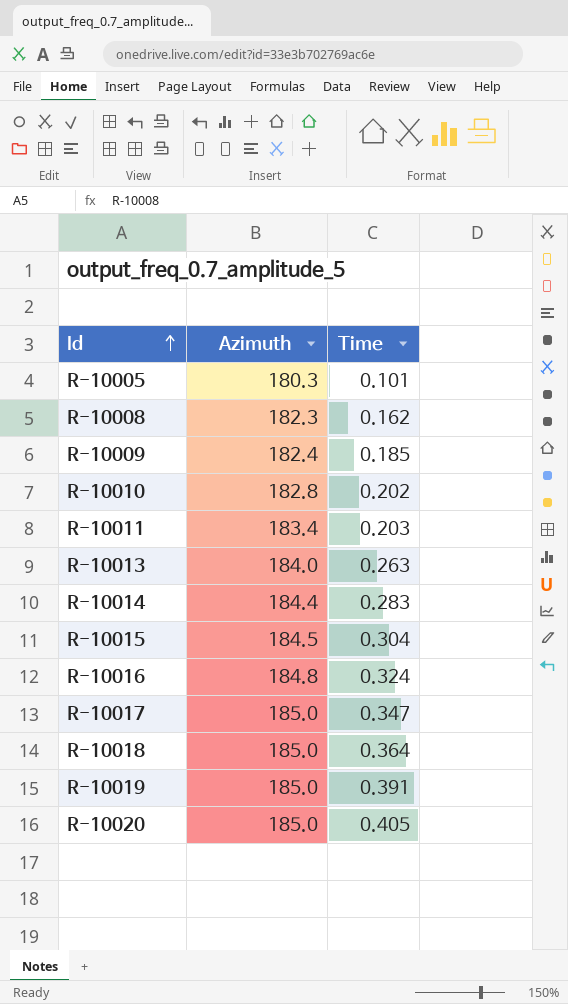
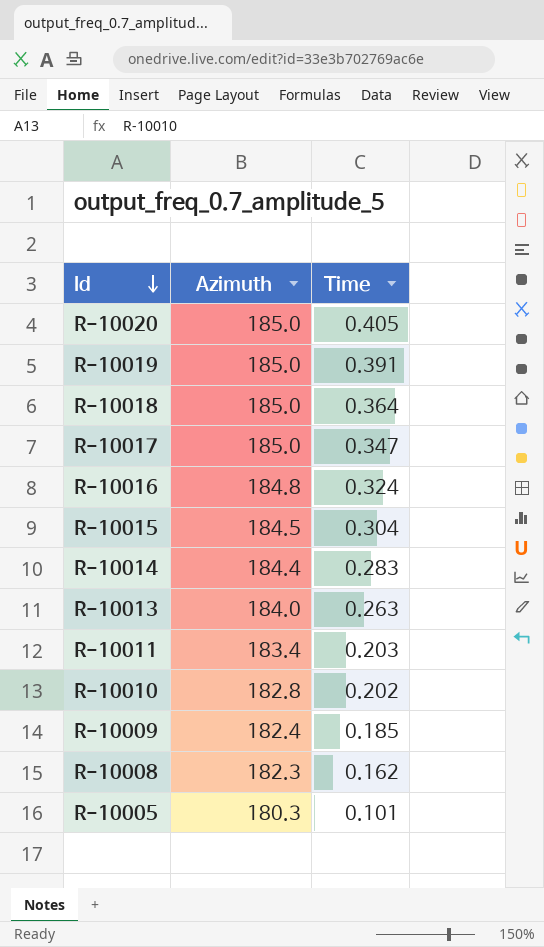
row order: Id ascending -> Id descending

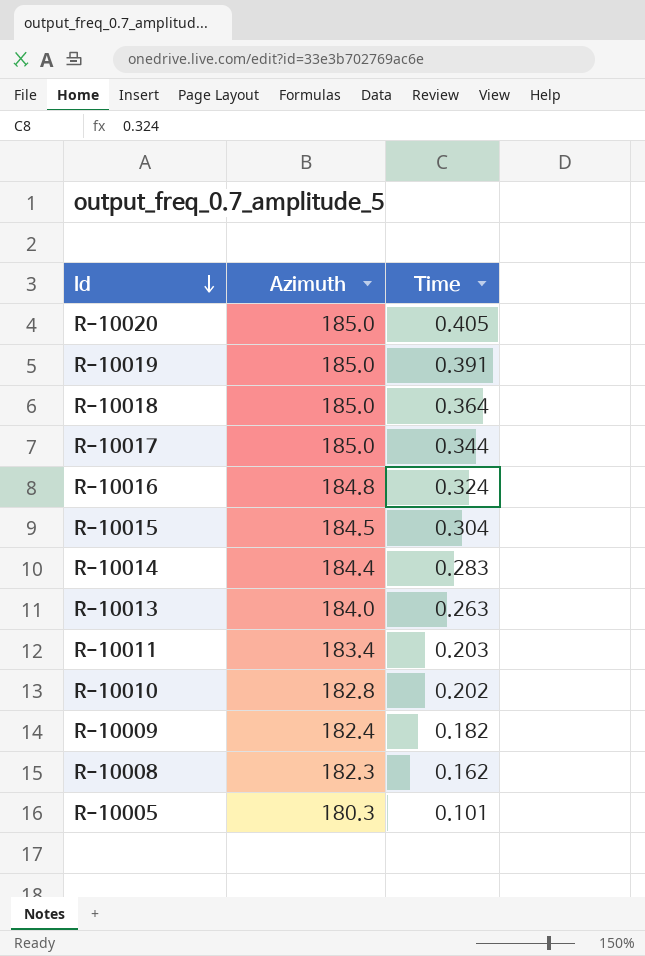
R-10017 | Time: 0.347 -> 0.344
R-10009 | Time: 0.185 -> 0.182

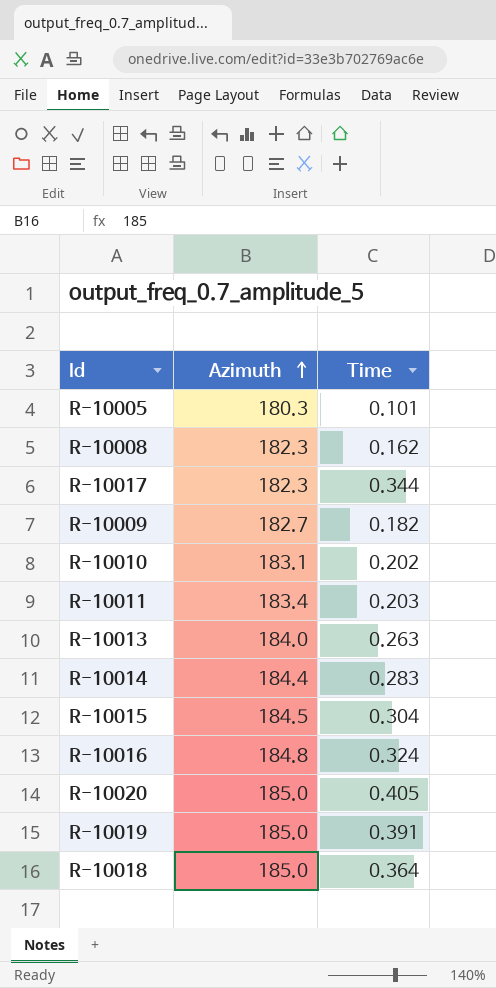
row order: Id descending -> Azimuth ascending
R-10017 | Azimuth: 185.0 -> 182.3
R-10009 | Azimuth: 182.4 -> 182.7
R-10010 | Azimuth: 182.8 -> 183.1

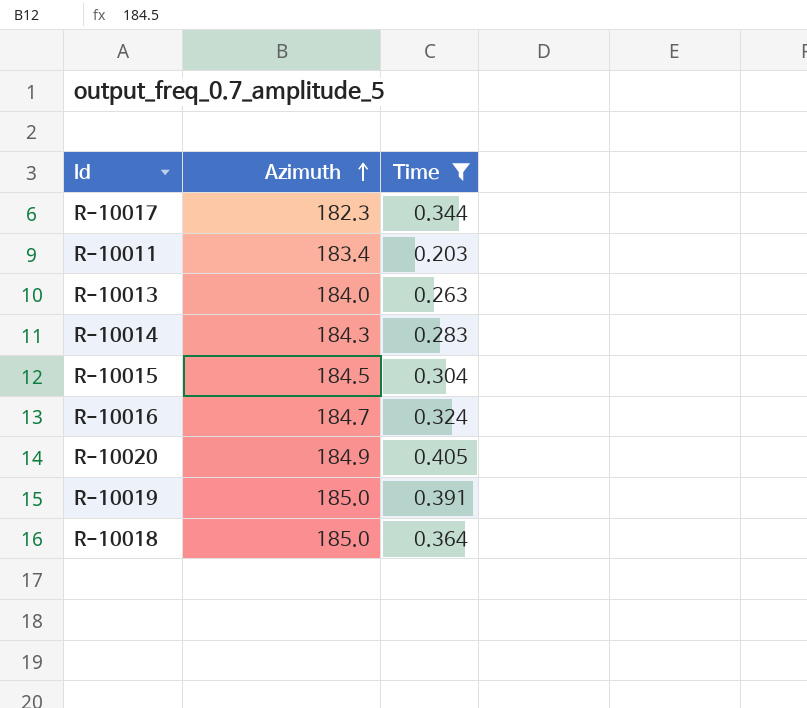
filter: none -> Time >= 0.203
R-10014 | Azimuth: 184.4 -> 184.3
R-10016 | Azimuth: 184.8 -> 184.7
R-10020 | Azimuth: 185.0 -> 184.9

